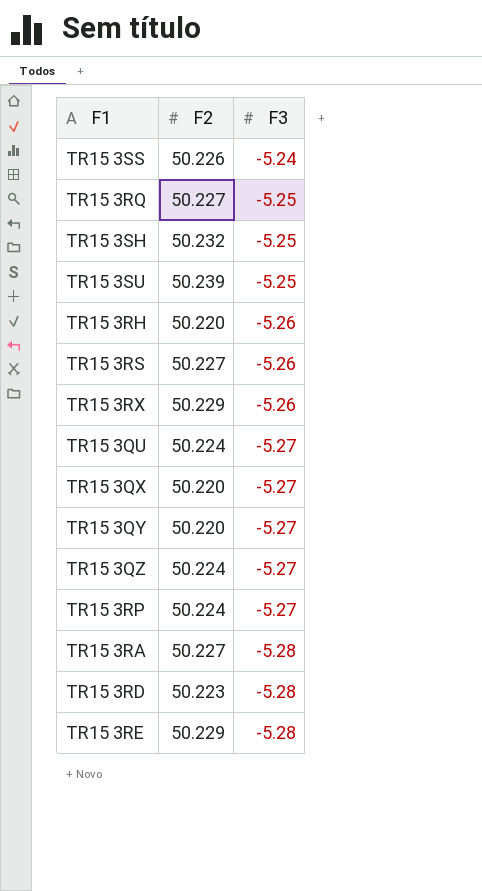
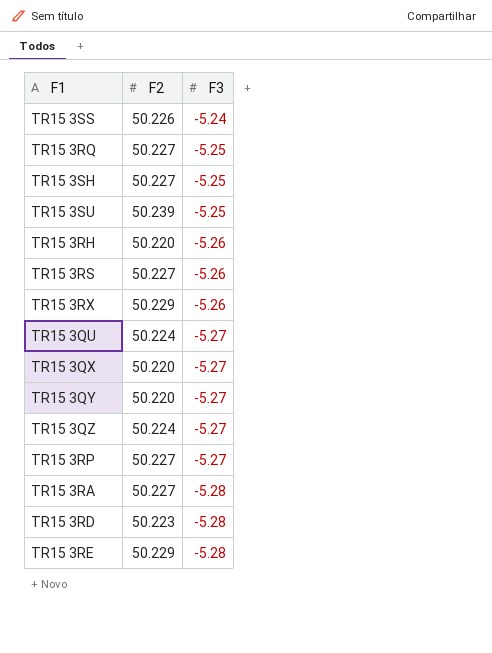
TR15 3SH | F2: 50.232 -> 50.227
TR15 3RP | F2: 50.224 -> 50.227

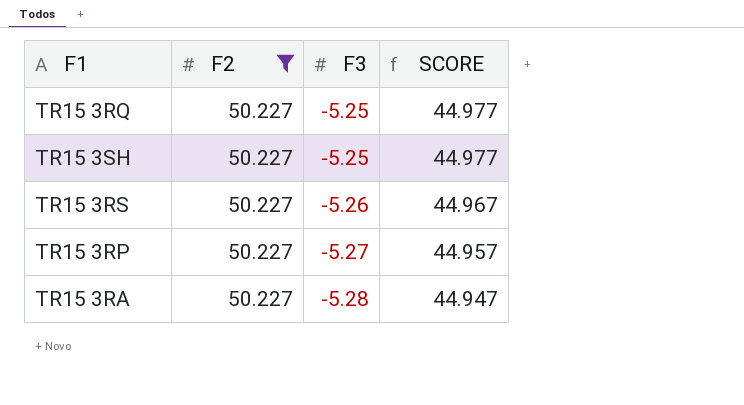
filter: none -> F2 = 50.227
column SCORE | formula: none -> [F2] + [F3]

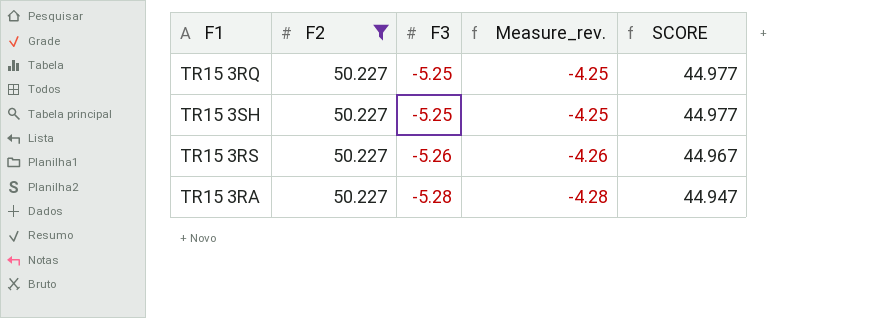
column Measure_rev. | formula: none -> [F3] + 1
row TR15 3RP: 50.227 | -5.27 | 44.957 -> none

